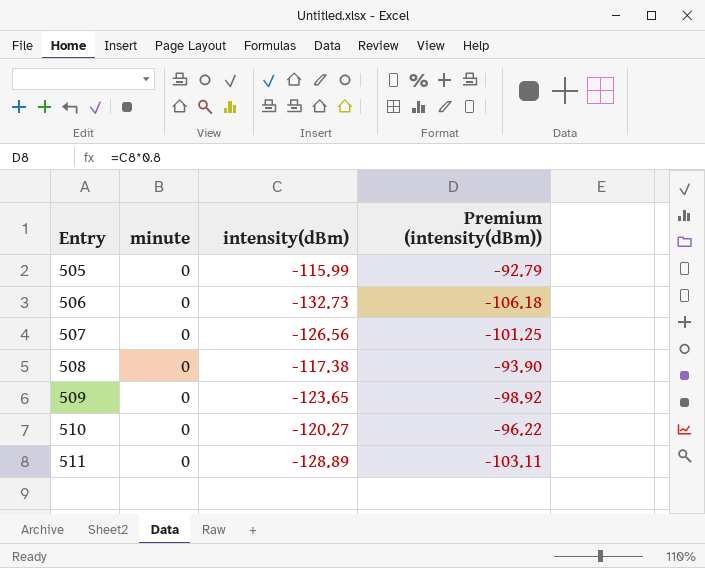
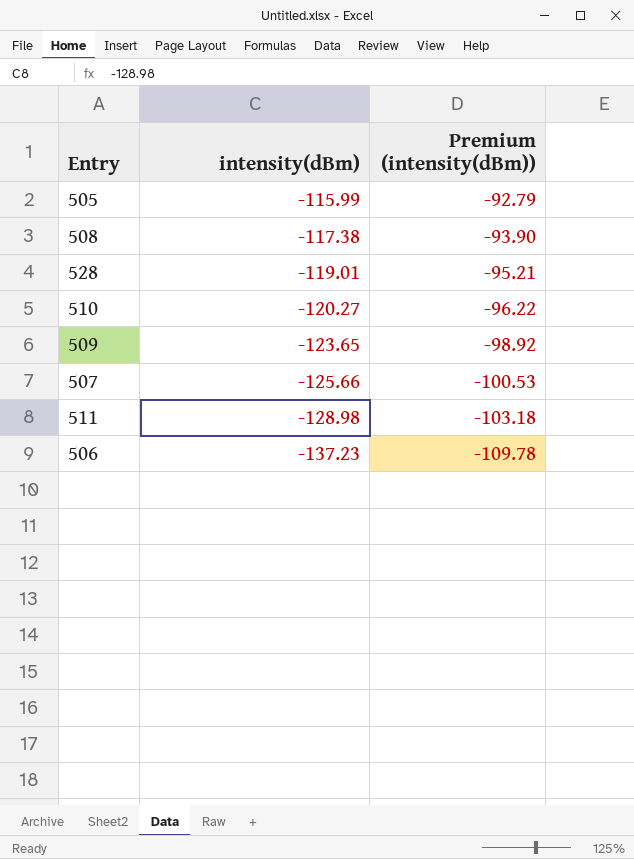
row order: Entry ascending -> intensity(dBm) descending
column minute | position: 2 -> none
row 528: none -> -119.01 | -95.21
507 | intensity(dBm): -126.56 -> -125.66
507 | Premium (intensity(dBm)): -101.25 -> -100.53
511 | intensity(dBm): -128.89 -> -128.98
511 | Premium (intensity(dBm)): -103.11 -> -103.18
506 | intensity(dBm): -132.73 -> -137.23
506 | Premium (intensity(dBm)): -106.18 -> -109.78

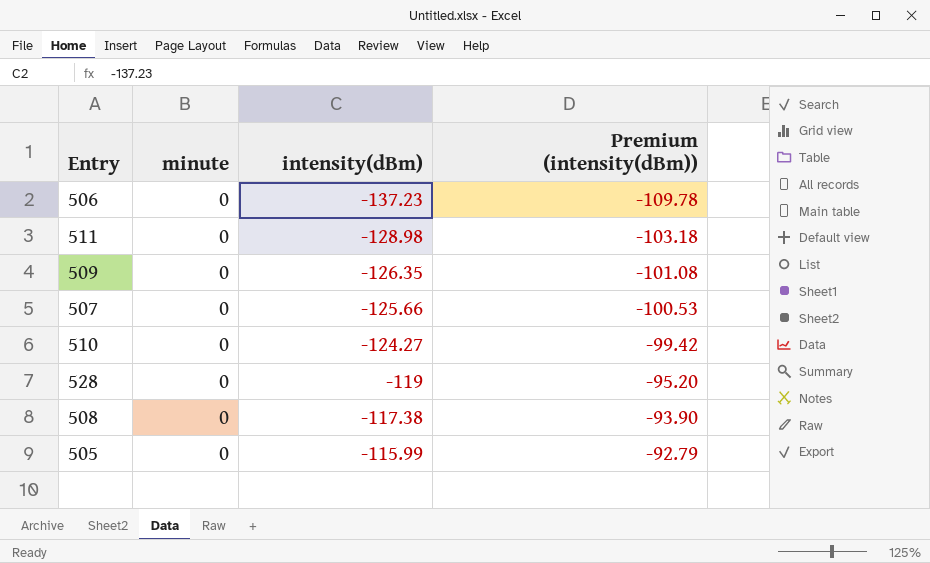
row order: intensity(dBm) descending -> intensity(dBm) ascending
column minute | position: none -> 2
509 | intensity(dBm): -123.65 -> -126.35
509 | Premium (intensity(dBm)): -98.92 -> -101.08
510 | intensity(dBm): -120.27 -> -124.27
510 | Premium (intensity(dBm)): -96.22 -> -99.42
528 | intensity(dBm): -119.01 -> -119
528 | Premium (intensity(dBm)): -95.21 -> -95.20

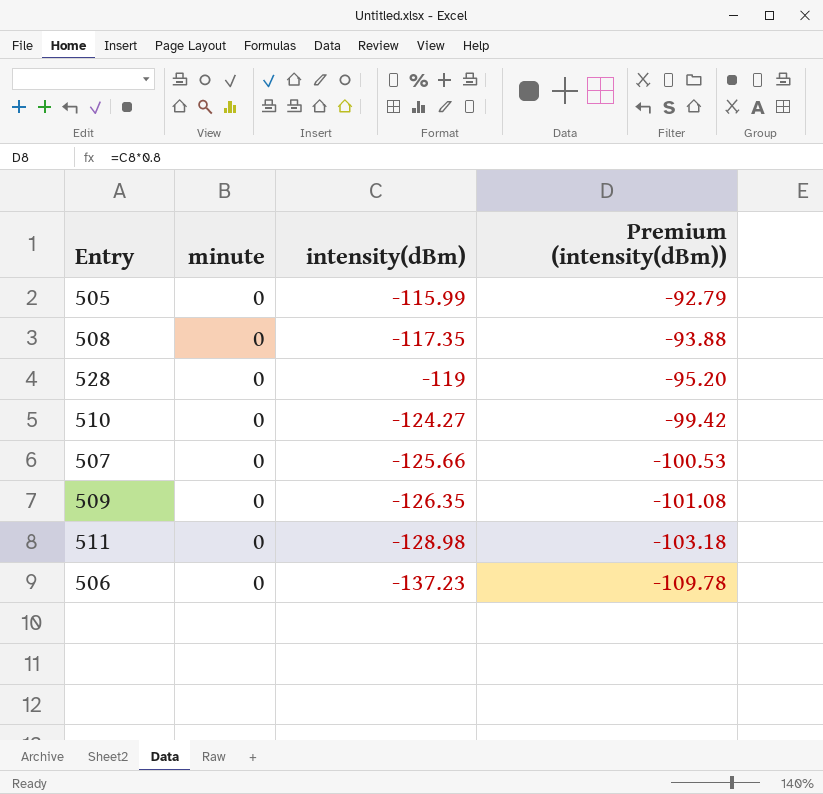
row order: intensity(dBm) ascending -> intensity(dBm) descending
508 | intensity(dBm): -117.38 -> -117.35
508 | Premium (intensity(dBm)): -93.90 -> -93.88

